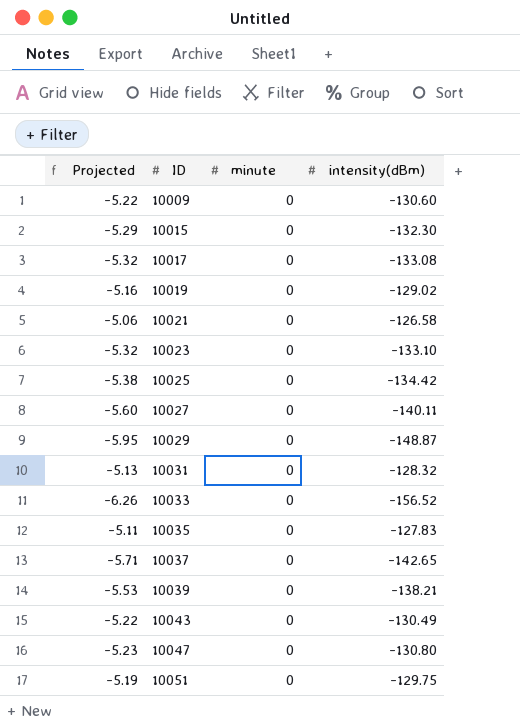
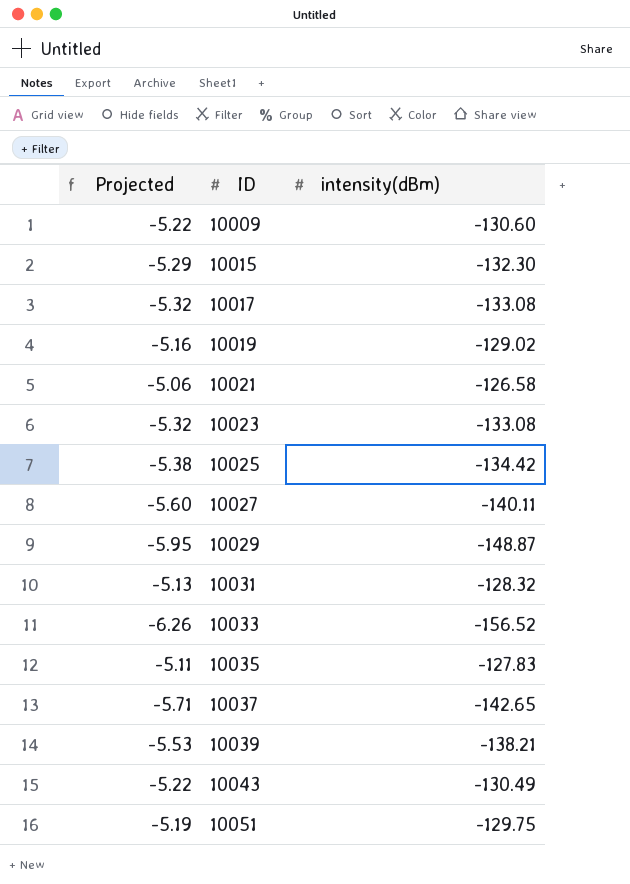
column minute | position: 3 -> none
row 10047: -5.23 | 0 | -130.80 -> none
10023 | intensity(dBm): -133.10 -> -133.08

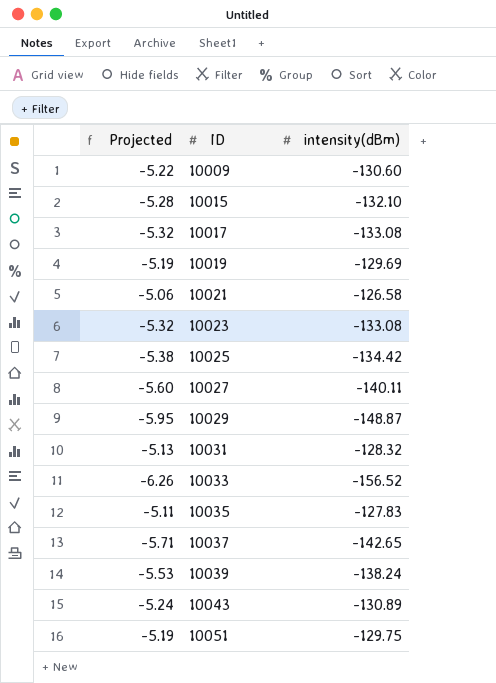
10015 | Projected: -5.29 -> -5.28
10015 | intensity(dBm): -132.30 -> -132.10
10019 | Projected: -5.16 -> -5.19
10019 | intensity(dBm): -129.02 -> -129.69
10039 | intensity(dBm): -138.21 -> -138.24
10043 | Projected: -5.22 -> -5.24
10043 | intensity(dBm): -130.49 -> -130.89

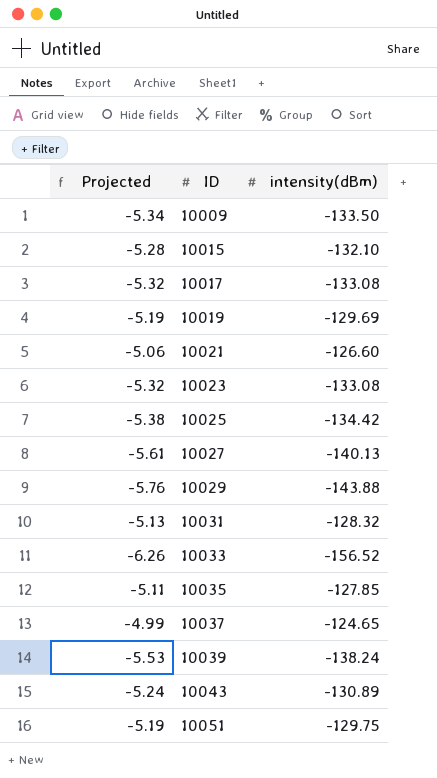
10009 | Projected: -5.22 -> -5.34
10009 | intensity(dBm): -130.60 -> -133.50
10021 | intensity(dBm): -126.58 -> -126.60
10027 | Projected: -5.60 -> -5.61
10027 | intensity(dBm): -140.11 -> -140.13
10029 | Projected: -5.95 -> -5.76
10029 | intensity(dBm): -148.87 -> -143.88
10035 | intensity(dBm): -127.83 -> -127.85
10037 | Projected: -5.71 -> -4.99
10037 | intensity(dBm): -142.65 -> -124.65

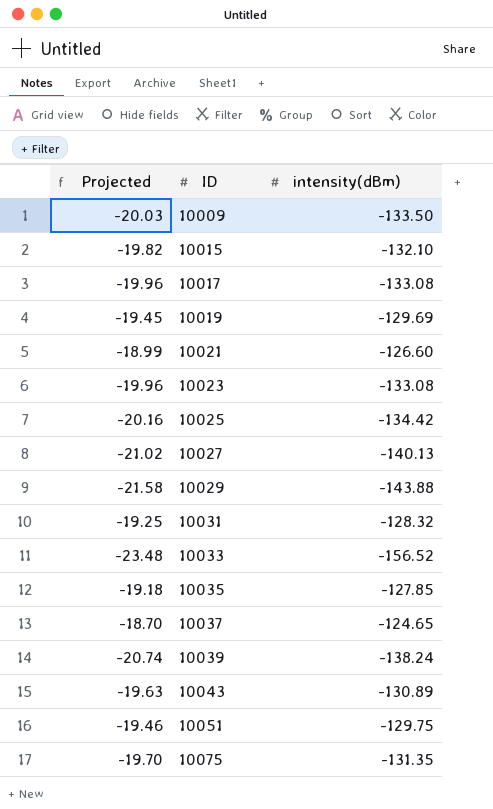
column Projected | formula: [intensity(dBm)] * 0.04 -> [intensity(dBm)] * 0.15
row 10075: none -> -19.70 | -131.35

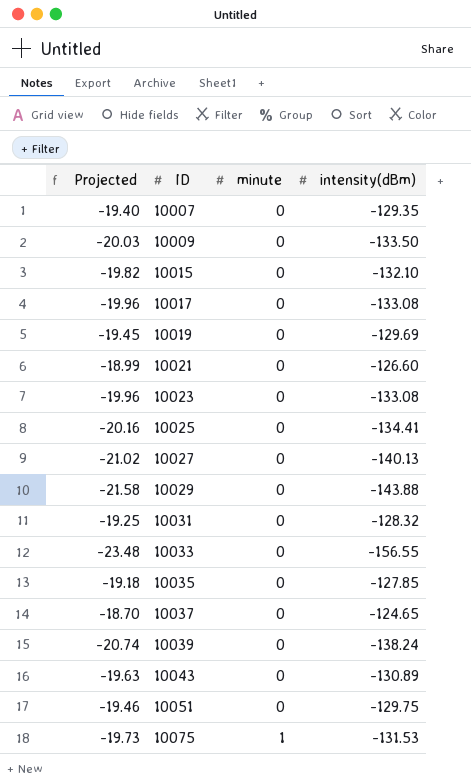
column minute | position: none -> 3
row 10007: none -> -19.40 | 0 | -129.35
10025 | intensity(dBm): -134.42 -> -134.41
10033 | intensity(dBm): -156.52 -> -156.55
10075 | Projected: -19.70 -> -19.73
10075 | intensity(dBm): -131.35 -> -131.53

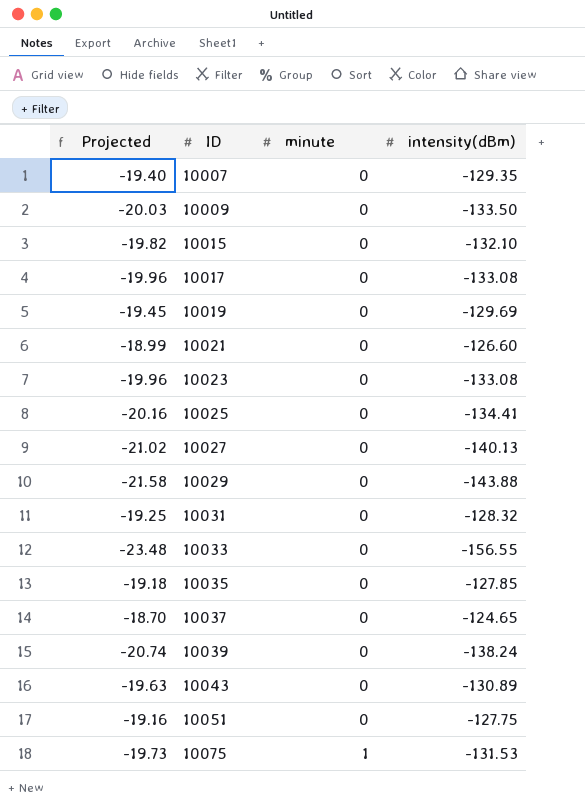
10051 | Projected: -19.46 -> -19.16
10051 | intensity(dBm): -129.75 -> -127.75

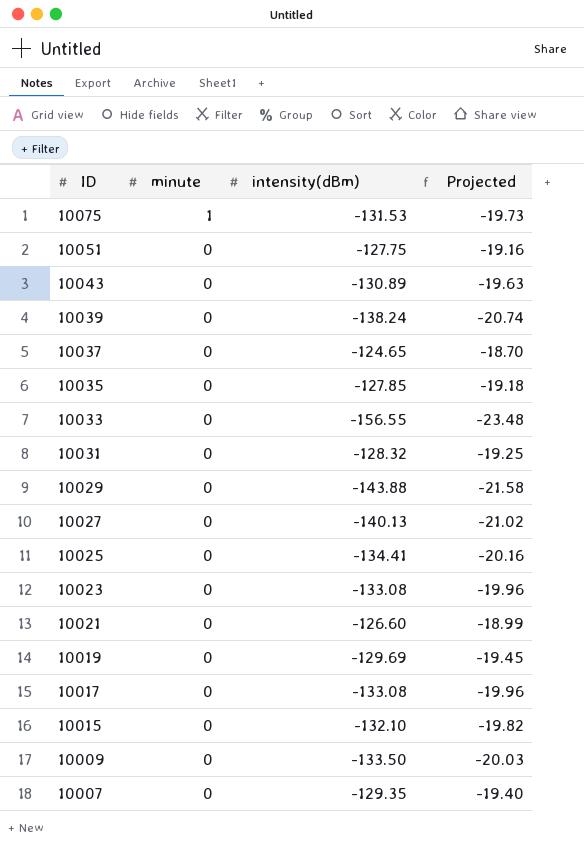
row order: ID ascending -> ID descending
column Projected | position: 1 -> 4

